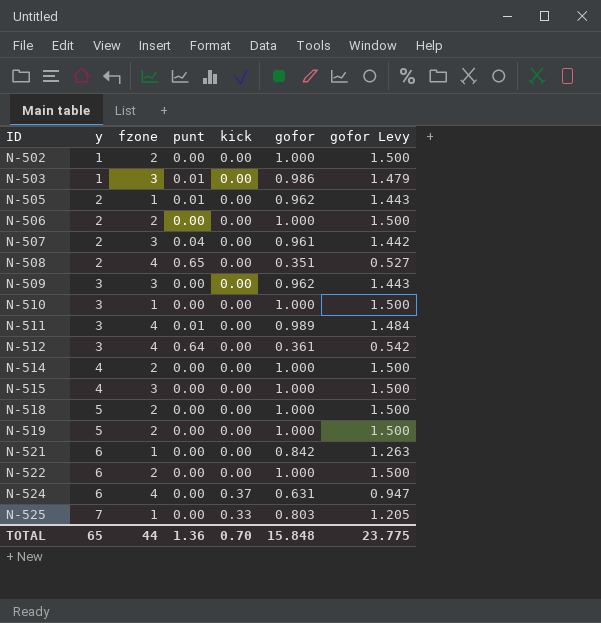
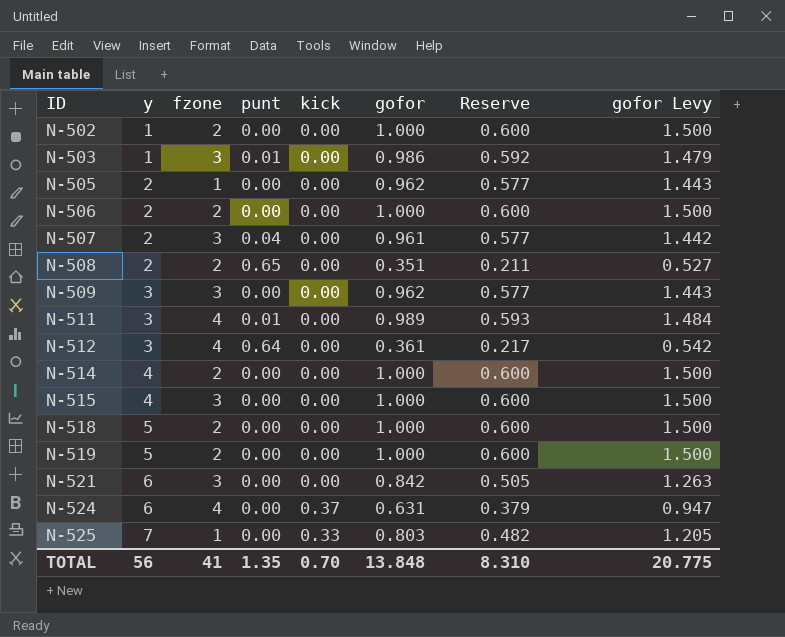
column Reserve | formula: none -> [gofor] * 0.6
row N-510: 3 | 1 | 0.00 | 0.00 | 1.000 | 1.500 -> none
row N-522: 6 | 2 | 0.00 | 0.00 | 1.000 | 1.500 -> none
N-505 | punt: 0.01 -> 0.00
N-508 | fzone: 4 -> 2
N-521 | fzone: 1 -> 3
TOTAL | y: 65 -> 56
TOTAL | fzone: 44 -> 41
TOTAL | punt: 1.36 -> 1.35
TOTAL | gofor: 15.848 -> 13.848
TOTAL | gofor Levy: 23.775 -> 20.775

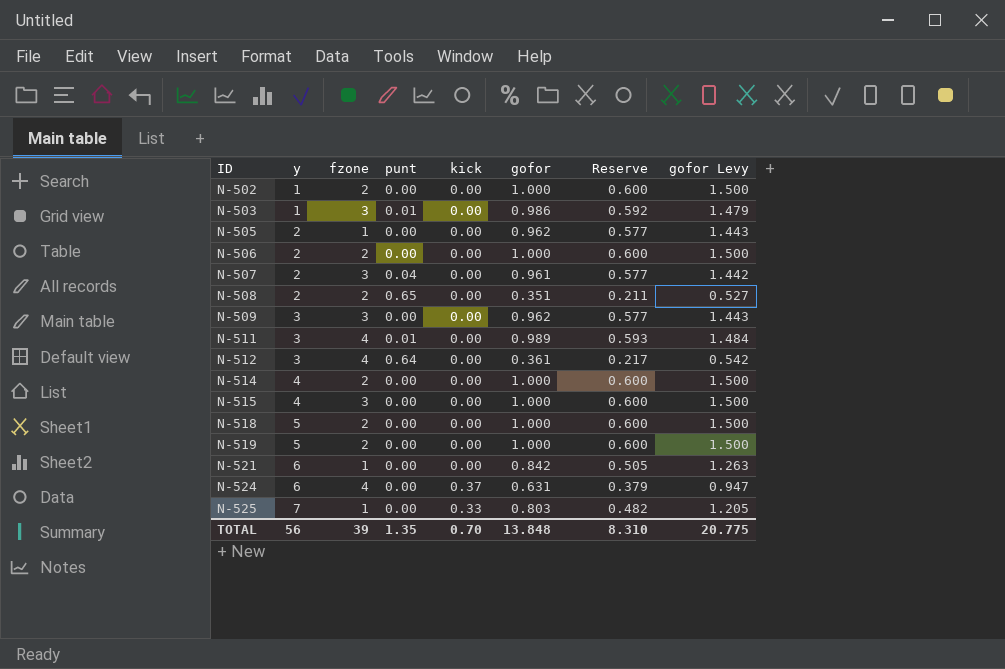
N-521 | fzone: 3 -> 1
TOTAL | fzone: 41 -> 39

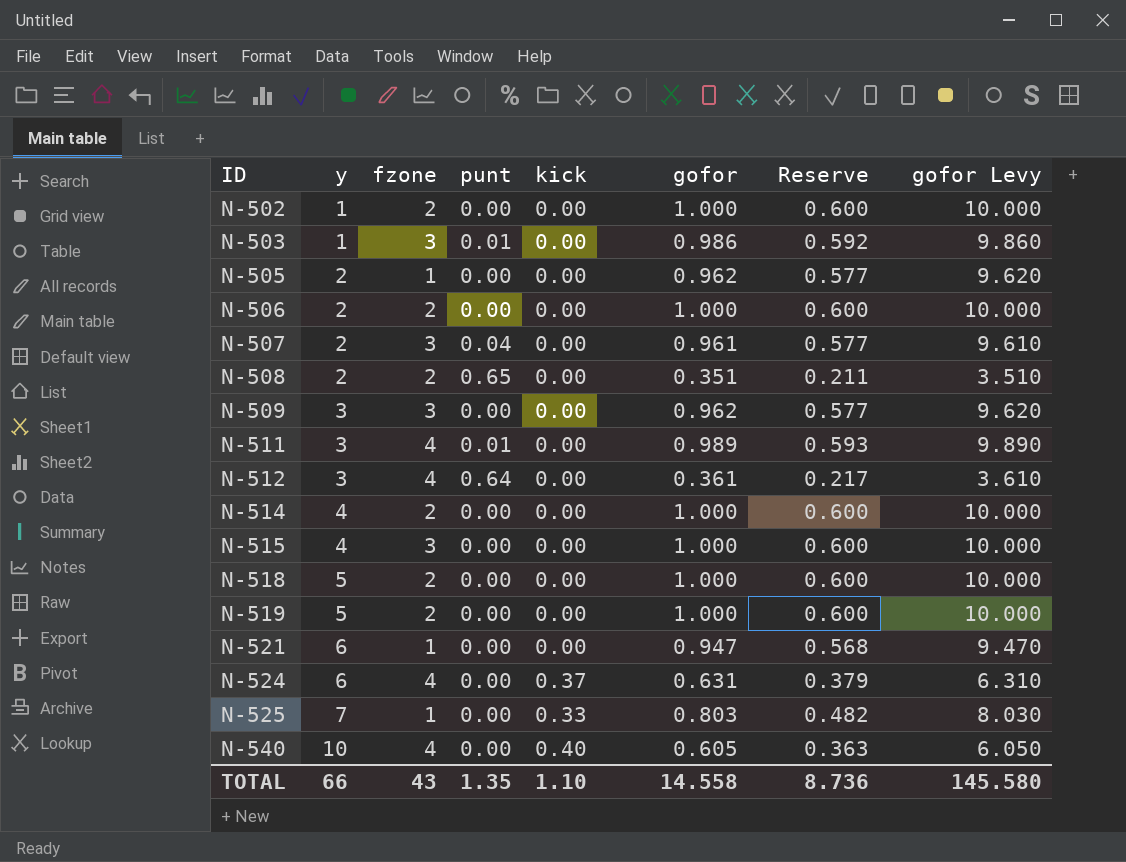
column gofor Levy | formula: [gofor] * 1.5 -> [gofor] * 10
N-521 | gofor: 0.842 -> 0.947
N-521 | Reserve: 0.505 -> 0.568
row N-540: none -> 10 | 4 | 0.00 | 0.40 | 0.605 | 0.363 | 6.050
TOTAL | y: 56 -> 66
TOTAL | fzone: 39 -> 43
TOTAL | kick: 0.70 -> 1.10
TOTAL | gofor: 13.848 -> 14.558
TOTAL | Reserve: 8.310 -> 8.736
TOTAL | gofor Levy: 20.775 -> 145.580

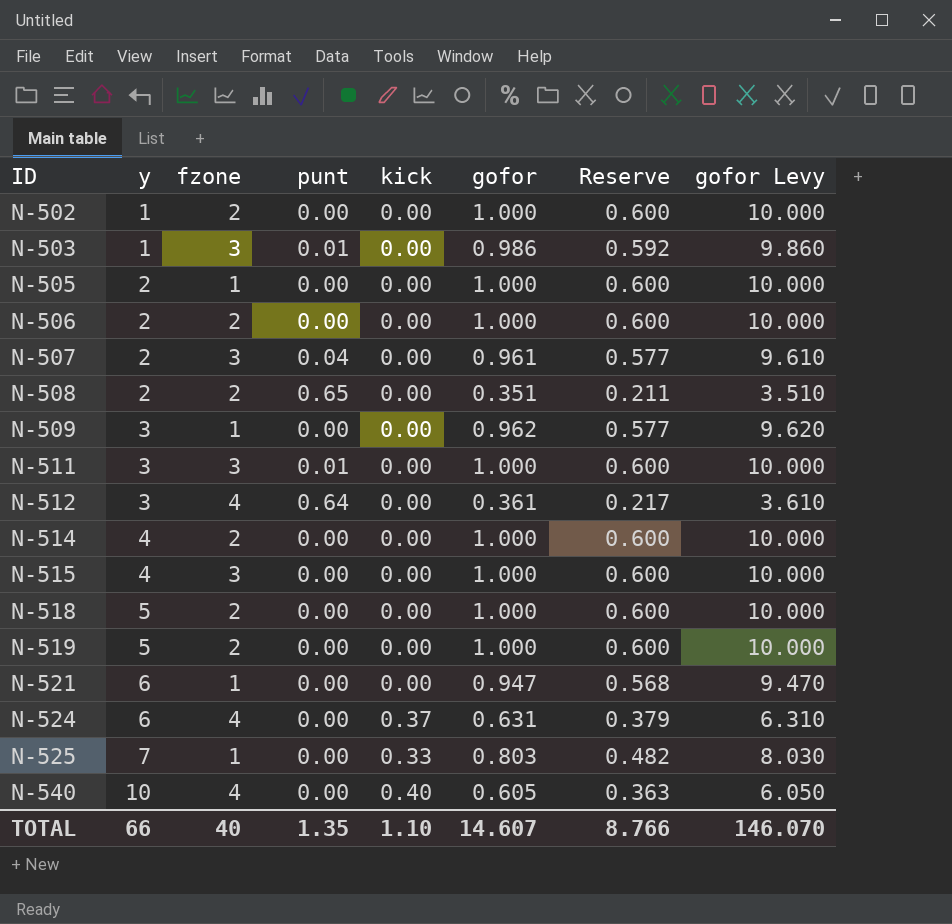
N-505 | gofor: 0.962 -> 1.000
N-505 | Reserve: 0.577 -> 0.600
N-505 | gofor Levy: 9.620 -> 10.000
N-509 | fzone: 3 -> 1
N-511 | fzone: 4 -> 3
N-511 | gofor: 0.989 -> 1.000
N-511 | Reserve: 0.593 -> 0.600
N-511 | gofor Levy: 9.890 -> 10.000
TOTAL | fzone: 43 -> 40
TOTAL | gofor: 14.558 -> 14.607
TOTAL | Reserve: 8.736 -> 8.766
TOTAL | gofor Levy: 145.580 -> 146.070

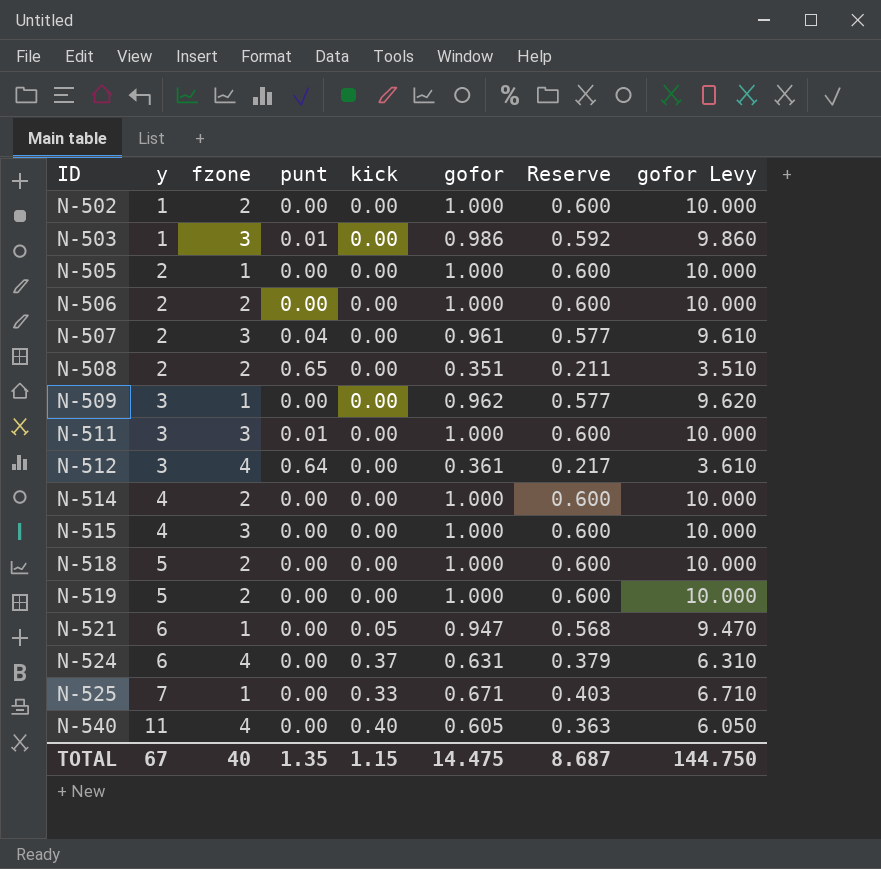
N-521 | kick: 0.00 -> 0.05
N-525 | gofor: 0.803 -> 0.671
N-525 | Reserve: 0.482 -> 0.403
N-525 | gofor Levy: 8.030 -> 6.710
N-540 | y: 10 -> 11
TOTAL | y: 66 -> 67
TOTAL | kick: 1.10 -> 1.15
TOTAL | gofor: 14.607 -> 14.475
TOTAL | Reserve: 8.766 -> 8.687
TOTAL | gofor Levy: 146.070 -> 144.750

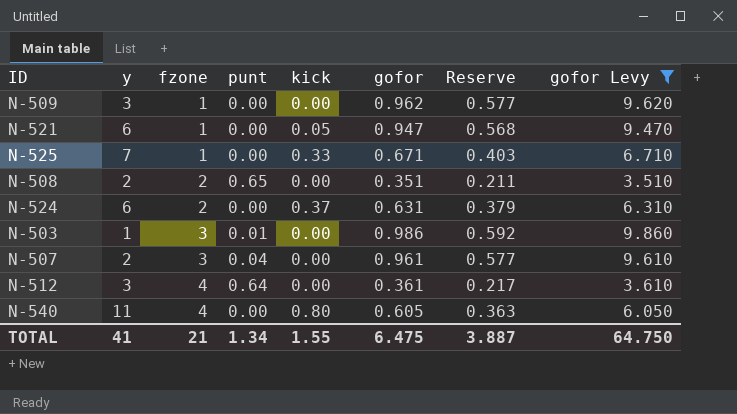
filter: none -> gofor Levy != 10.000
row order: ID ascending -> fzone ascending
N-524 | fzone: 4 -> 2
N-540 | kick: 0.40 -> 0.80
TOTAL | y: 67 -> 41
TOTAL | fzone: 40 -> 21
TOTAL | punt: 1.35 -> 1.34
TOTAL | kick: 1.15 -> 1.55
TOTAL | gofor: 14.475 -> 6.475
TOTAL | Reserve: 8.687 -> 3.887
TOTAL | gofor Levy: 144.750 -> 64.750

